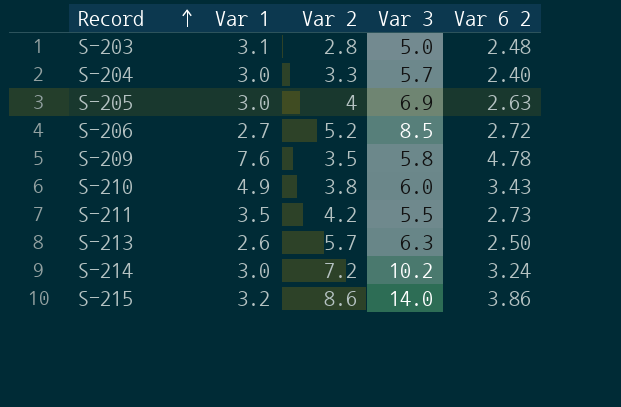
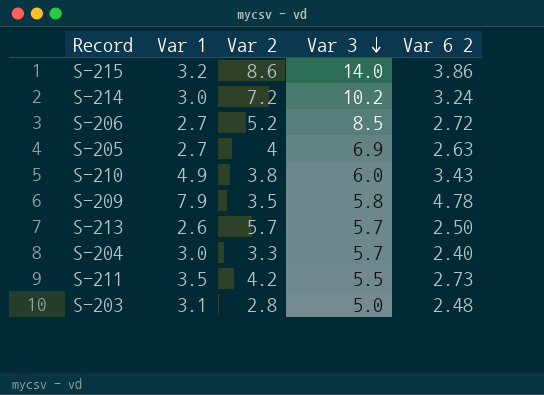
row order: Record ascending -> Var 3 descending
S-205 | Var 1: 3.0 -> 2.7
S-209 | Var 1: 7.6 -> 7.9
S-213 | Var 3: 6.3 -> 5.7

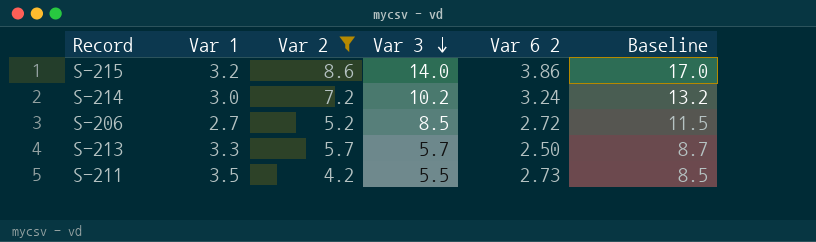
filter: none -> Var 2 >= 4.2
column Baseline | formula: none -> [Var 3] + 3
S-213 | Var 1: 2.6 -> 3.3

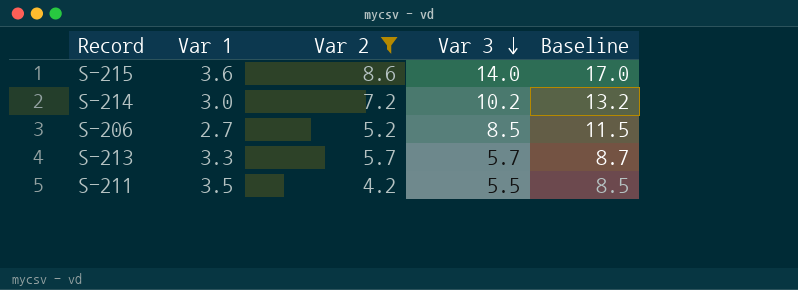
column Var 6 2 | position: 5 -> none
S-215 | Var 1: 3.2 -> 3.6

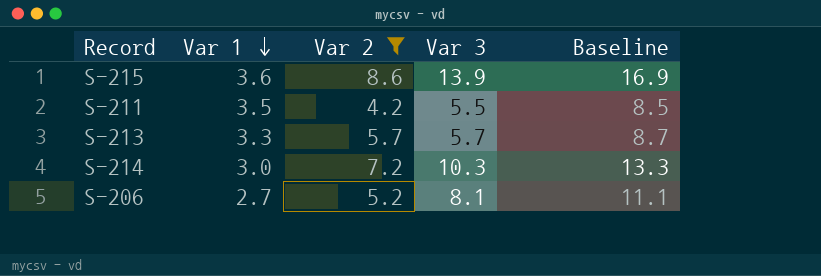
row order: Var 3 descending -> Var 1 descending
S-215 | Var 3: 14.0 -> 13.9
S-215 | Baseline: 17.0 -> 16.9
S-214 | Var 3: 10.2 -> 10.3
S-214 | Baseline: 13.2 -> 13.3
S-206 | Var 3: 8.5 -> 8.1
S-206 | Baseline: 11.5 -> 11.1

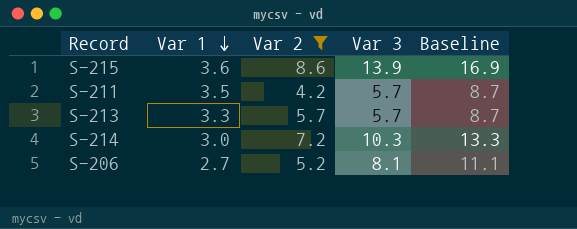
S-211 | Var 3: 5.5 -> 5.7
S-211 | Baseline: 8.5 -> 8.7

